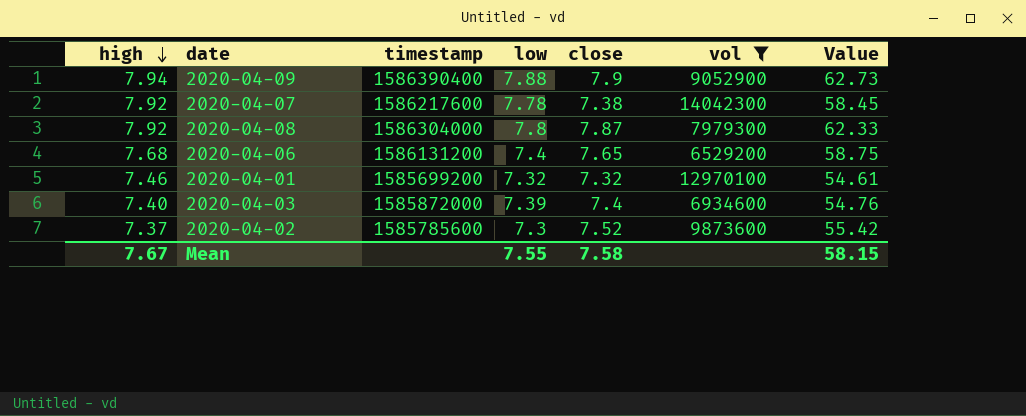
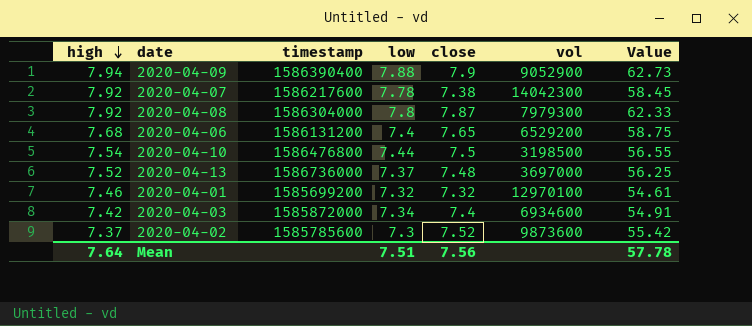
filter: vol >= 6529200 -> none
2020-04-03 | high: 7.40 -> 7.42
2020-04-03 | low: 7.39 -> 7.34
2020-04-03 | Value: 54.76 -> 54.91
Mean | high: 7.67 -> 7.64
Mean | low: 7.55 -> 7.51
Mean | close: 7.58 -> 7.56
Mean | Value: 58.15 -> 57.78

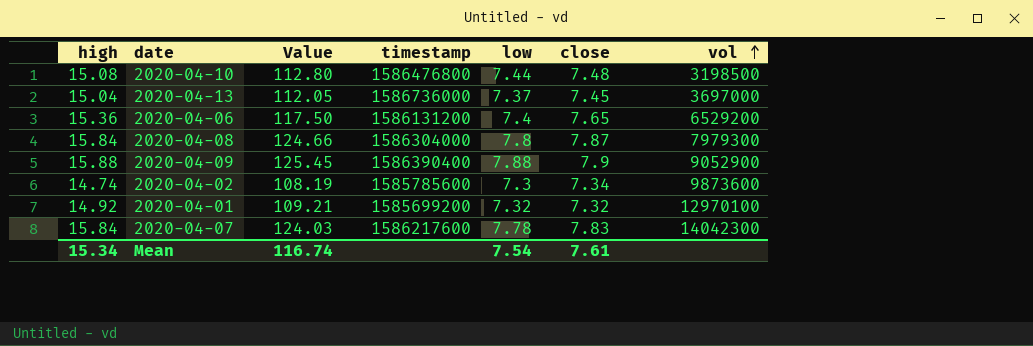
row order: high descending -> vol ascending
column Value | position: 7 -> 3
row 2020-04-03: 7.42 | 1585872000 | 7.34 | 7.4 | 6934600 | 54.91 -> none
2020-04-10 | high: 7.54 -> 15.08
2020-04-10 | Value: 56.55 -> 112.80
2020-04-10 | close: 7.5 -> 7.48
2020-04-13 | high: 7.52 -> 15.04
2020-04-13 | Value: 56.25 -> 112.05
2020-04-13 | close: 7.48 -> 7.45
2020-04-06 | high: 7.68 -> 15.36
2020-04-06 | Value: 58.75 -> 117.50
2020-04-08 | high: 7.92 -> 15.84
2020-04-08 | Value: 62.33 -> 124.66
2020-04-09 | high: 7.94 -> 15.88
2020-04-09 | Value: 62.73 -> 125.45
2020-04-02 | high: 7.37 -> 14.74
2020-04-02 | Value: 55.42 -> 108.19
2020-04-02 | close: 7.52 -> 7.34
2020-04-01 | high: 7.46 -> 14.92
2020-04-01 | Value: 54.61 -> 109.21
2020-04-07 | high: 7.92 -> 15.84
2020-04-07 | Value: 58.45 -> 124.03
2020-04-07 | close: 7.38 -> 7.83
Mean | high: 7.64 -> 15.34
Mean | Value: 57.78 -> 116.74
Mean | low: 7.51 -> 7.54
Mean | close: 7.56 -> 7.61

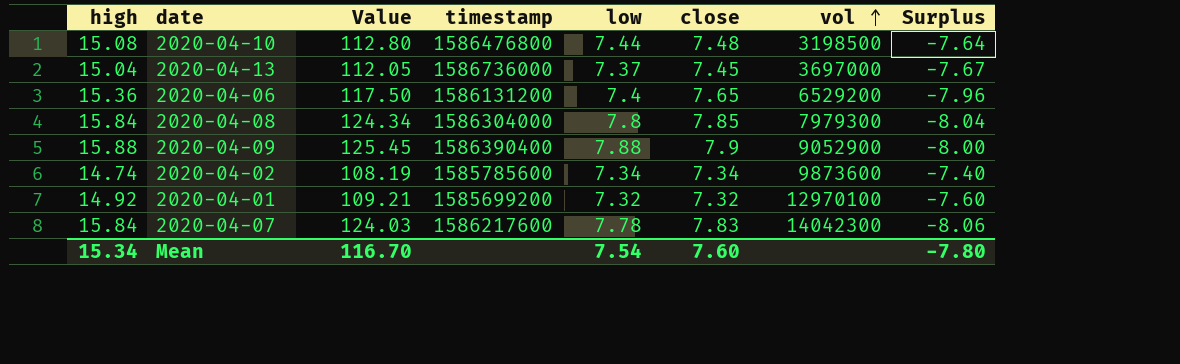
column Surplus | formula: none -> [low] - [high]
2020-04-08 | Value: 124.66 -> 124.34
2020-04-08 | close: 7.87 -> 7.85
2020-04-02 | low: 7.3 -> 7.34
Mean | Value: 116.74 -> 116.70
Mean | close: 7.61 -> 7.60

